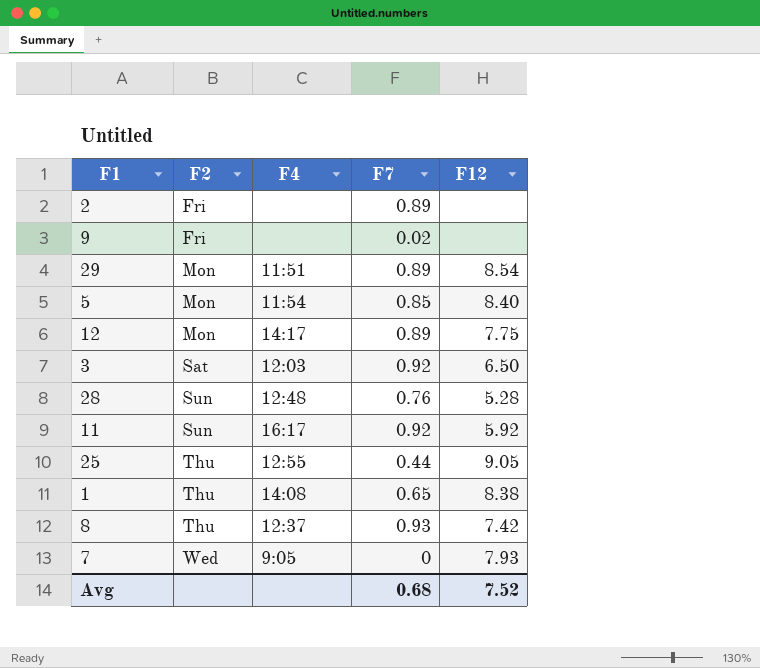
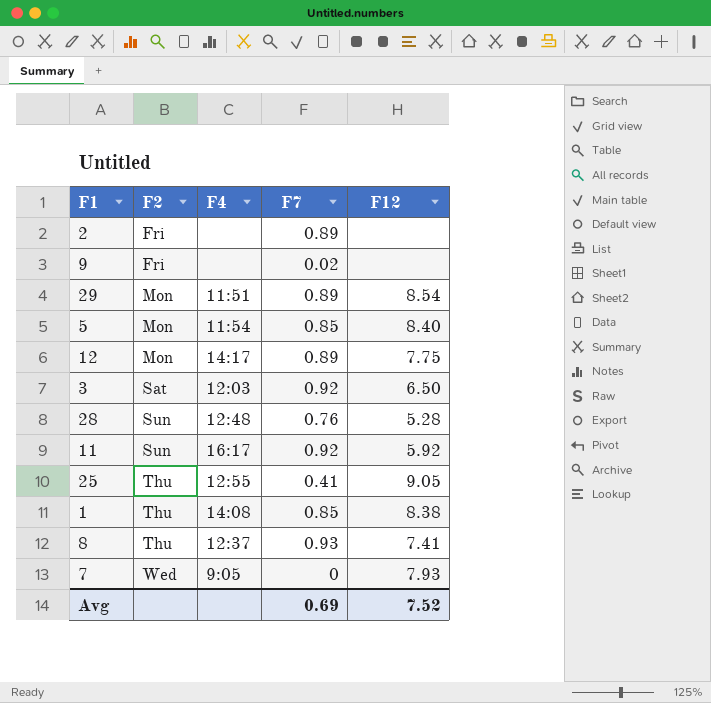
25 | F7: 0.44 -> 0.41
1 | F7: 0.65 -> 0.85
8 | F12: 7.42 -> 7.41
Avg | F7: 0.68 -> 0.69

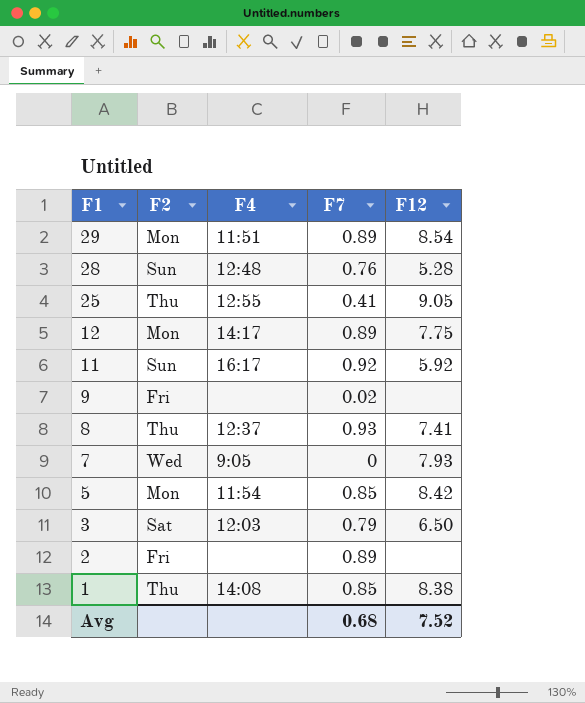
row order: F2 ascending -> F1 descending
5 | F12: 8.40 -> 8.42
3 | F7: 0.92 -> 0.79
Avg | F7: 0.69 -> 0.68

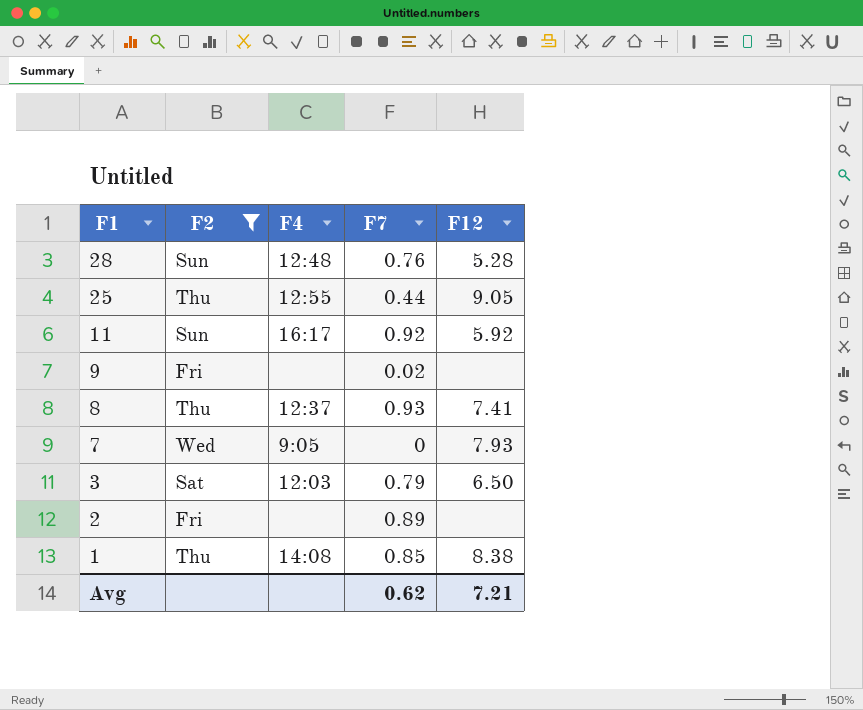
filter: none -> F2 != Mon
25 | F7: 0.41 -> 0.44
Avg | F7: 0.68 -> 0.62
Avg | F12: 7.52 -> 7.21

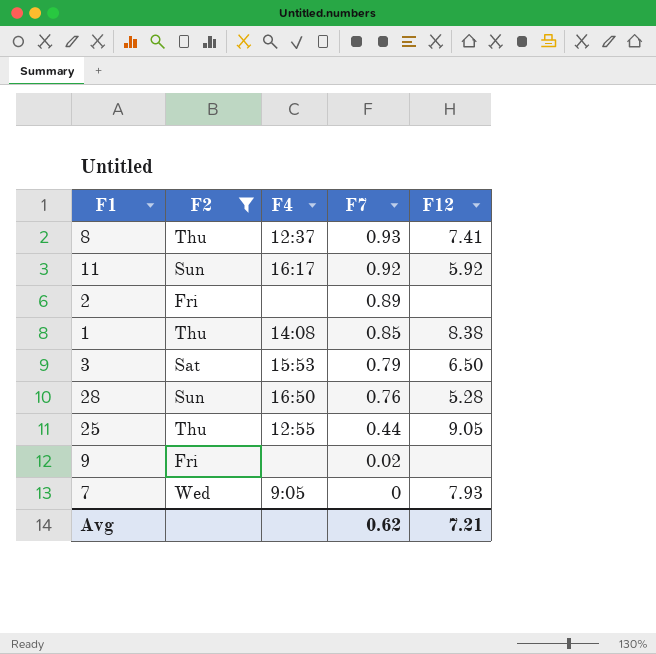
row order: F1 descending -> F7 descending
3 | F4: 12:03 -> 15:53
28 | F4: 12:48 -> 16:50

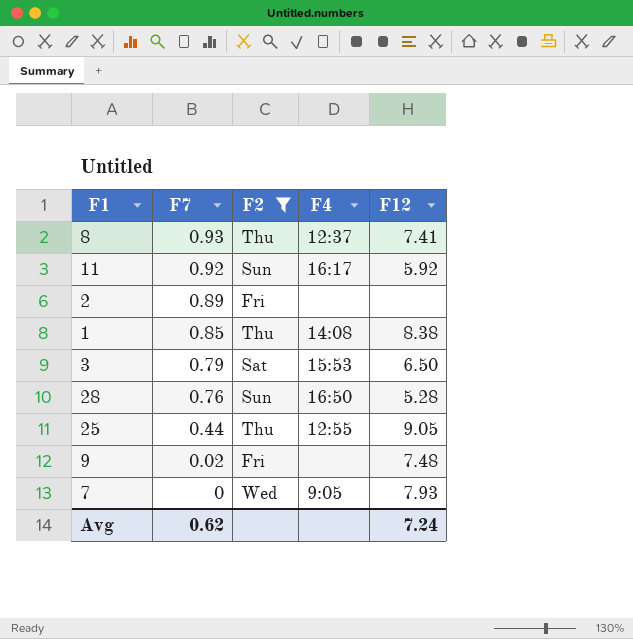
column F7 | position: 4 -> 2
9 | F12: none -> 7.48
Avg | F12: 7.21 -> 7.24

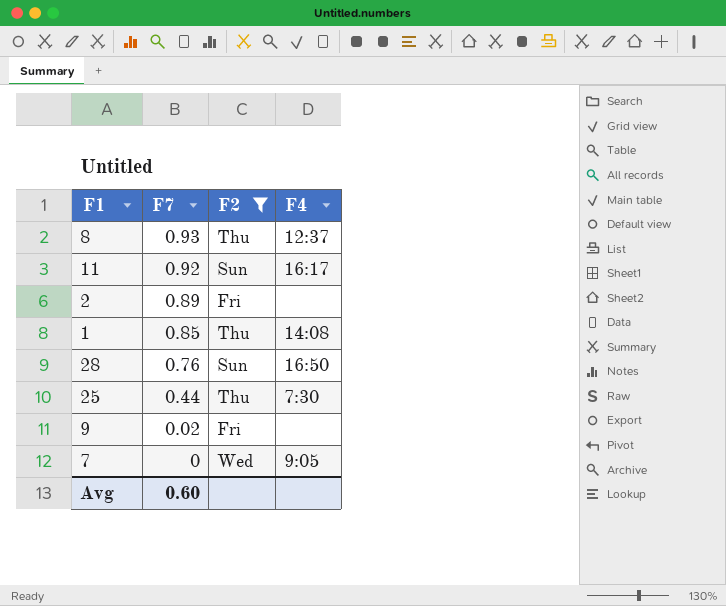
column F12 | position: 5 -> none
row 3: 0.79 | Sat | 15:53 | 6.50 -> none
25 | F4: 12:55 -> 7:30
Avg | F7: 0.62 -> 0.60

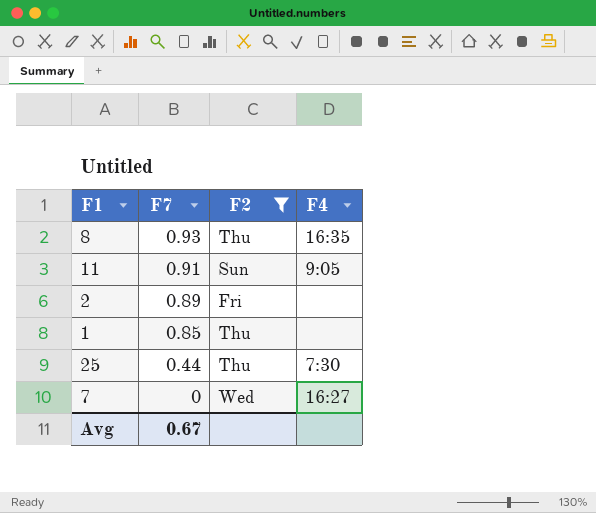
row 28: 0.76 | Sun | 16:50 -> none
row 9: 0.02 | Fri | none -> none
8 | F4: 12:37 -> 16:35
11 | F7: 0.92 -> 0.91
11 | F4: 16:17 -> 9:05
1 | F4: 14:08 -> none
7 | F4: 9:05 -> 16:27
Avg | F7: 0.60 -> 0.67

